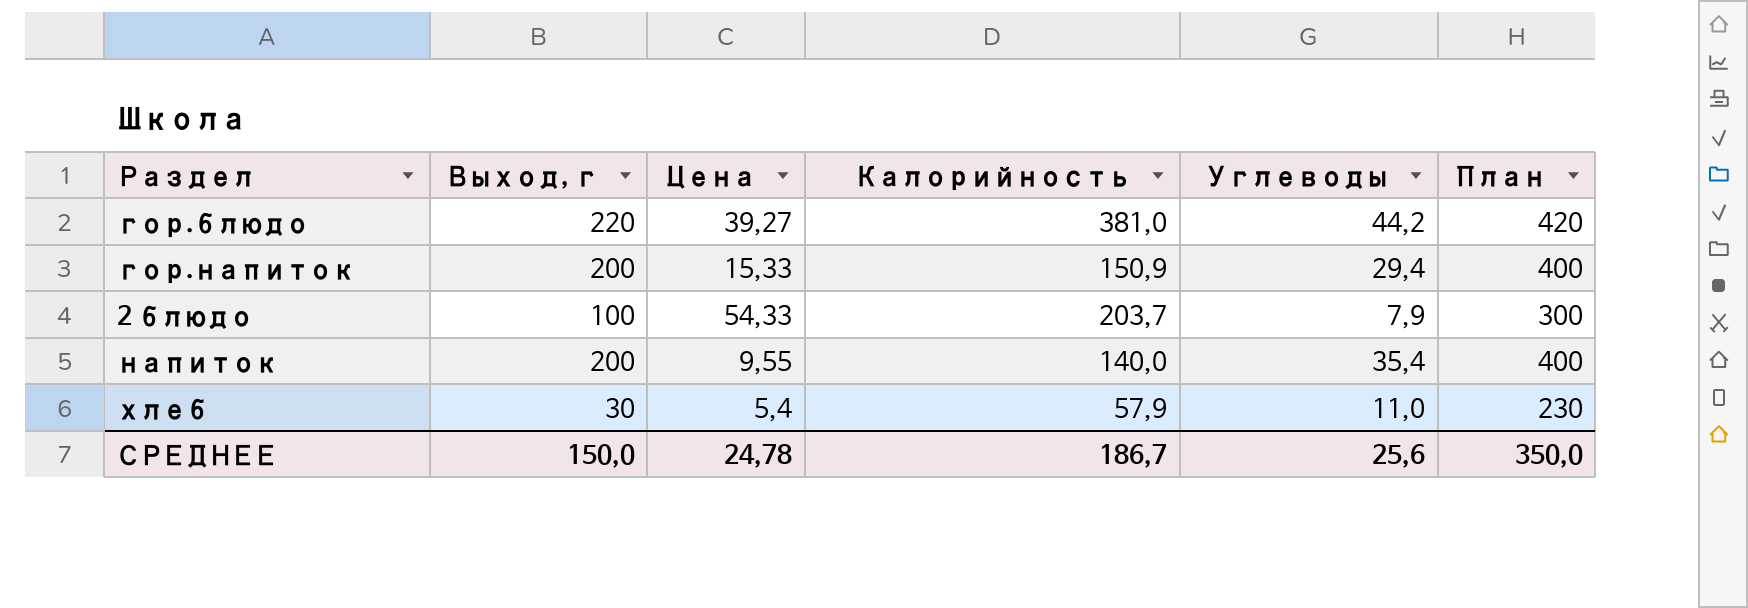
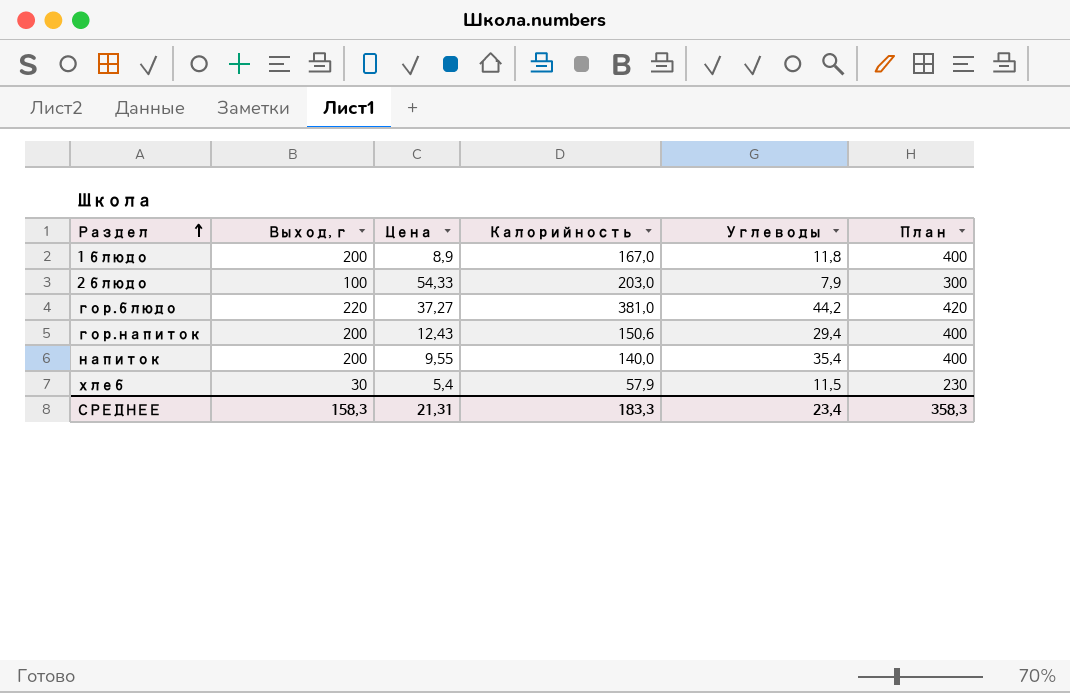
row order: none -> Раздел ascending
row 1 блюдо: none -> 200 | 8,9 | 167,0 | 11,8 | 400
2 блюдо | Калорийность: 203,7 -> 203,0
гор.блюдо | Цена: 39,27 -> 37,27
гор.напиток | Цена: 15,33 -> 12,43
гор.напиток | Калорийность: 150,9 -> 150,6
хлеб | Углеводы: 11,0 -> 11,5
СРЕДНЕЕ | Выход, г: 150,0 -> 158,3
СРЕДНЕЕ | Цена: 24,78 -> 21,31
СРЕДНЕЕ | Калорийность: 186,7 -> 183,3
СРЕДНЕЕ | Углеводы: 25,6 -> 23,4
СРЕДНЕЕ | План: 350,0 -> 358,3

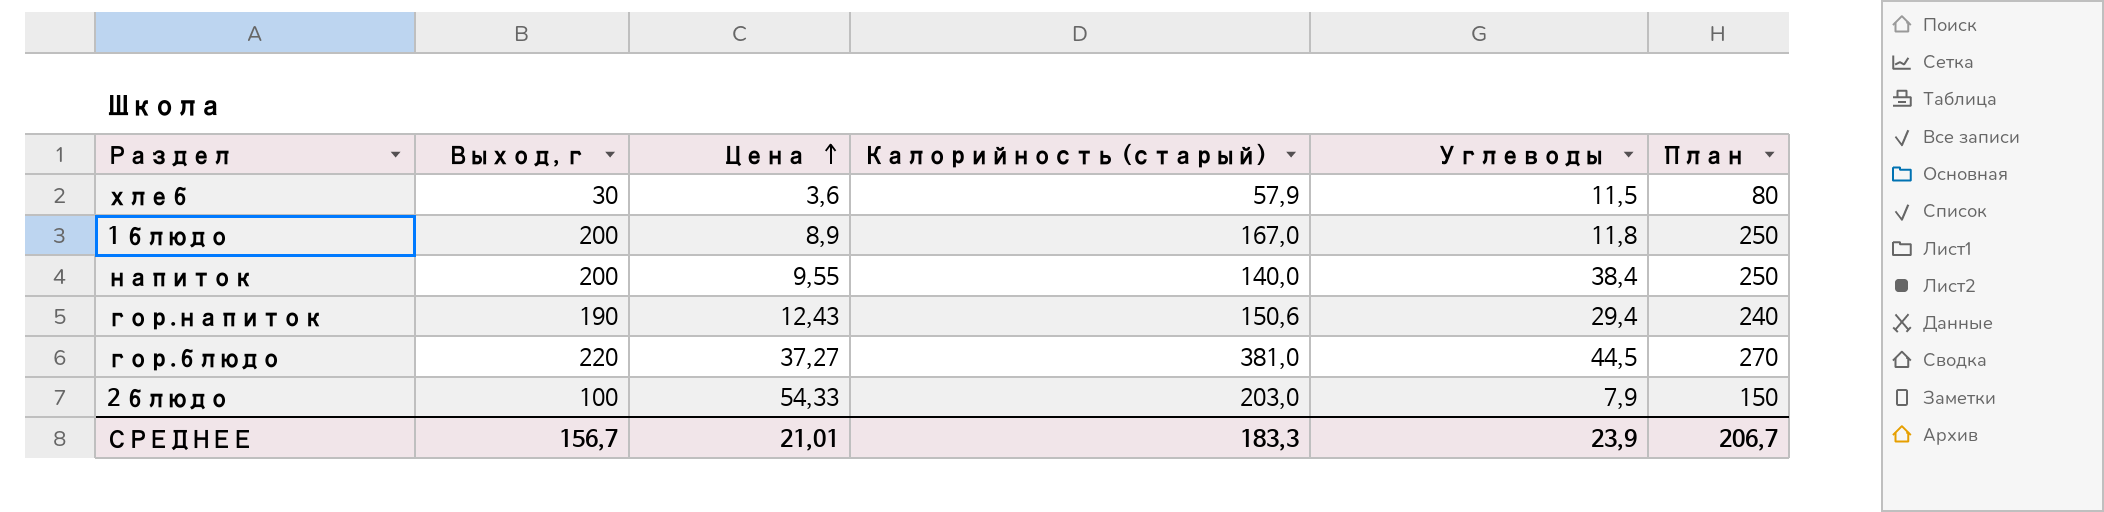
row order: Раздел ascending -> Цена ascending
column name: Калорийность -> Калорийность (старый)
column План | formula: [Выход, г] + 200 -> [Выход, г] + 50
хлеб | Цена: 5,4 -> 3,6
напиток | Углеводы: 35,4 -> 38,4
гор.напиток | Выход, г: 200 -> 190
гор.блюдо | Углеводы: 44,2 -> 44,5
СРЕДНЕЕ | Выход, г: 158,3 -> 156,7
СРЕДНЕЕ | Цена: 21,31 -> 21,01
СРЕДНЕЕ | Углеводы: 23,4 -> 23,9
СРЕДНЕЕ | План: 358,3 -> 206,7

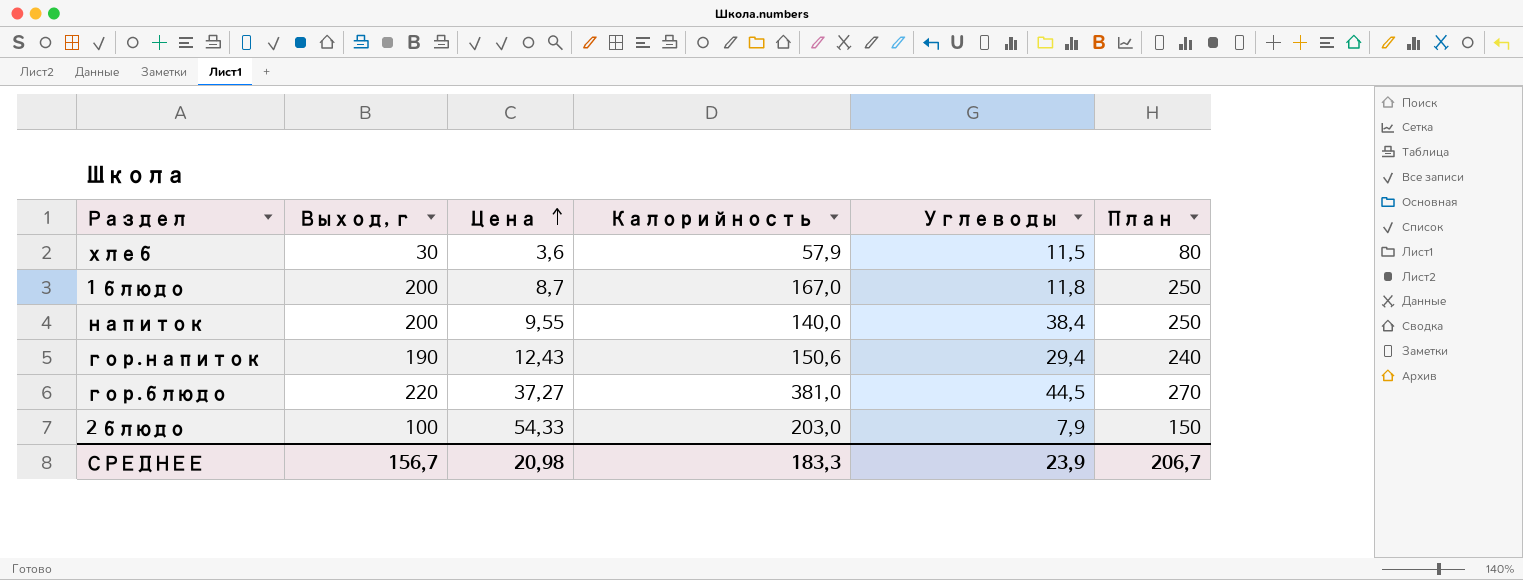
column name: Калорийность (старый) -> Калорийность
1 блюдо | Цена: 8,9 -> 8,7
СРЕДНЕЕ | Цена: 21,01 -> 20,98

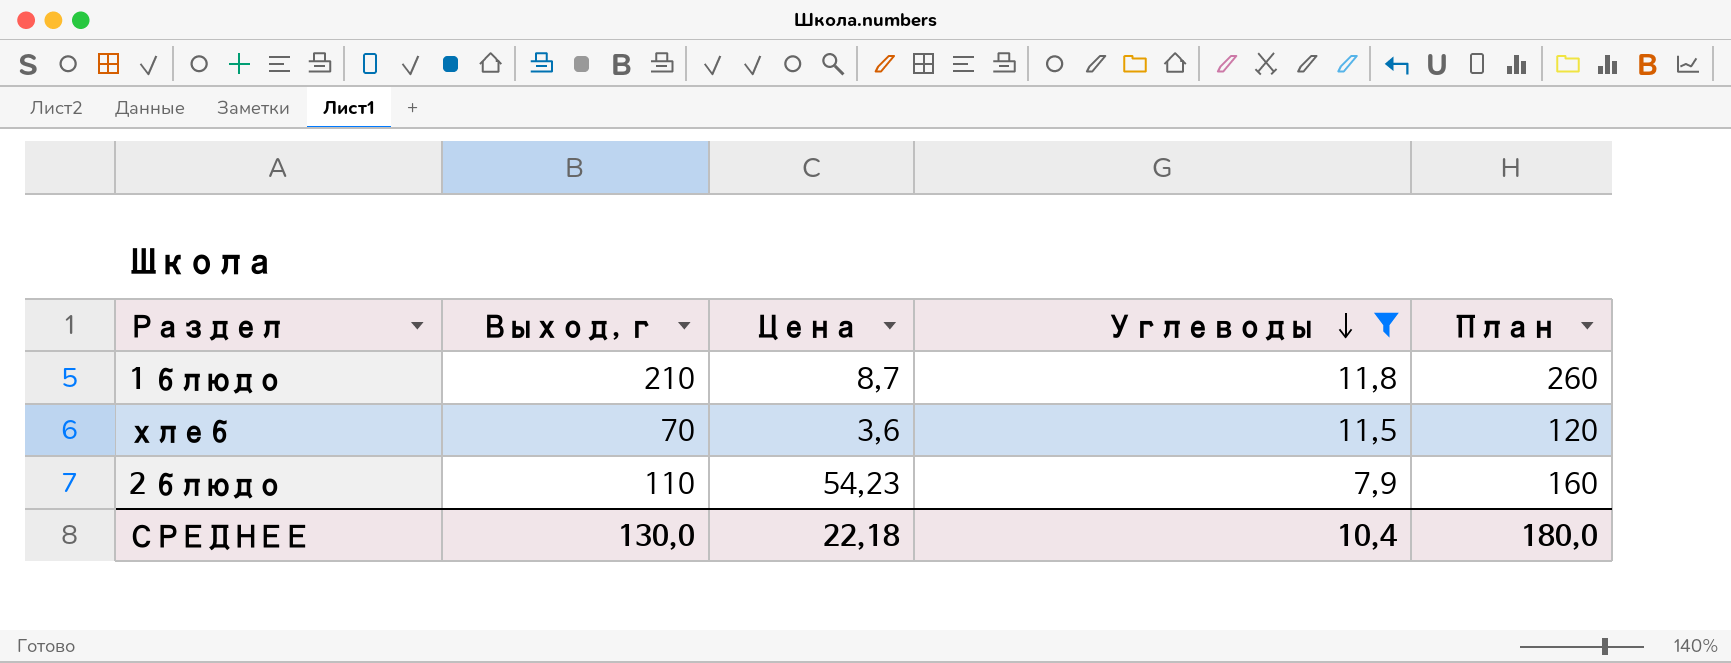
filter: none -> Углеводы <= 11,8
row order: Цена ascending -> Углеводы descending
column Калорийность | position: 4 -> none
1 блюдо | Выход, г: 200 -> 210
1 блюдо | План: 250 -> 260
хлеб | Выход, г: 30 -> 70
хлеб | План: 80 -> 120
2 блюдо | Выход, г: 100 -> 110
2 блюдо | Цена: 54,33 -> 54,23
2 блюдо | План: 150 -> 160
СРЕДНЕЕ | Выход, г: 156,7 -> 130,0
СРЕДНЕЕ | Цена: 20,98 -> 22,18
СРЕДНЕЕ | Углеводы: 23,9 -> 10,4
СРЕДНЕЕ | План: 206,7 -> 180,0

